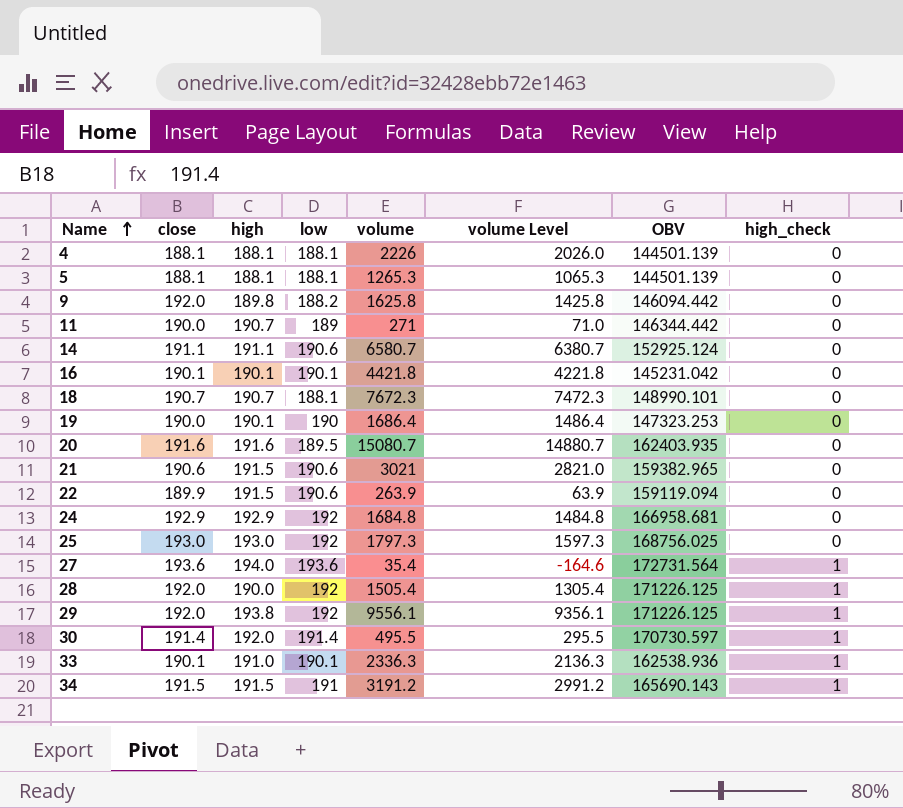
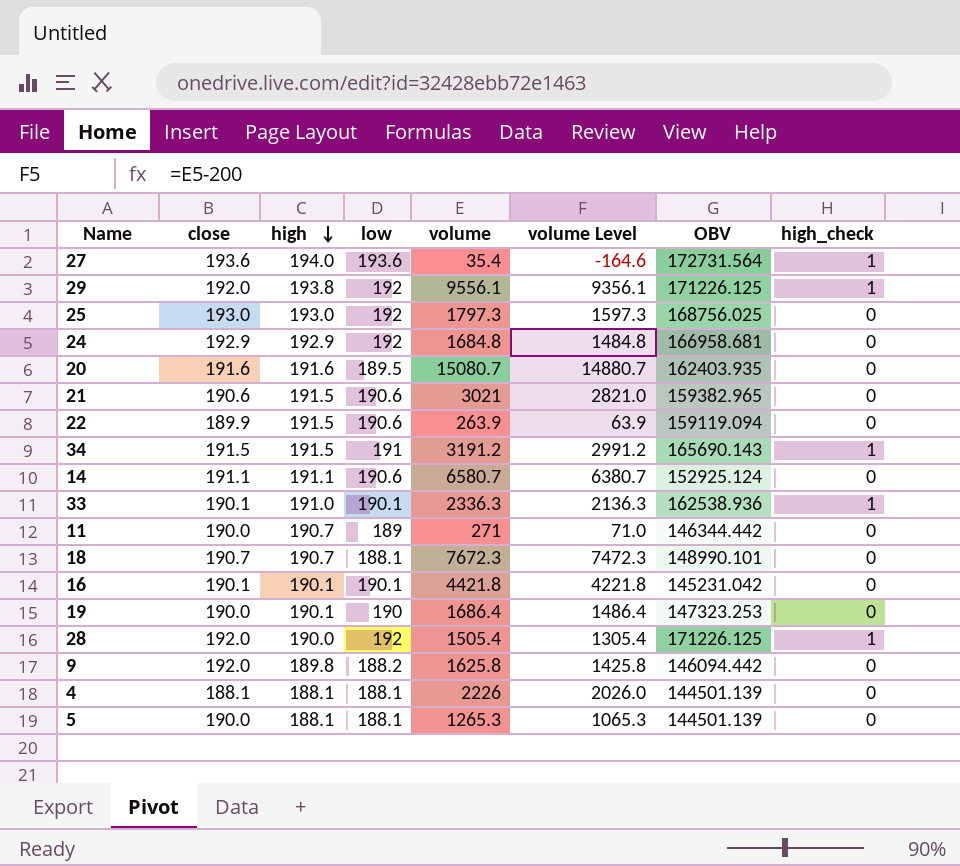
row order: Name ascending -> high descending
row 30: 191.4 | 192.0 | 191.4 | 495.5 | 295.5 | 170730.597 | 1 -> none
5 | close: 188.1 -> 190.0

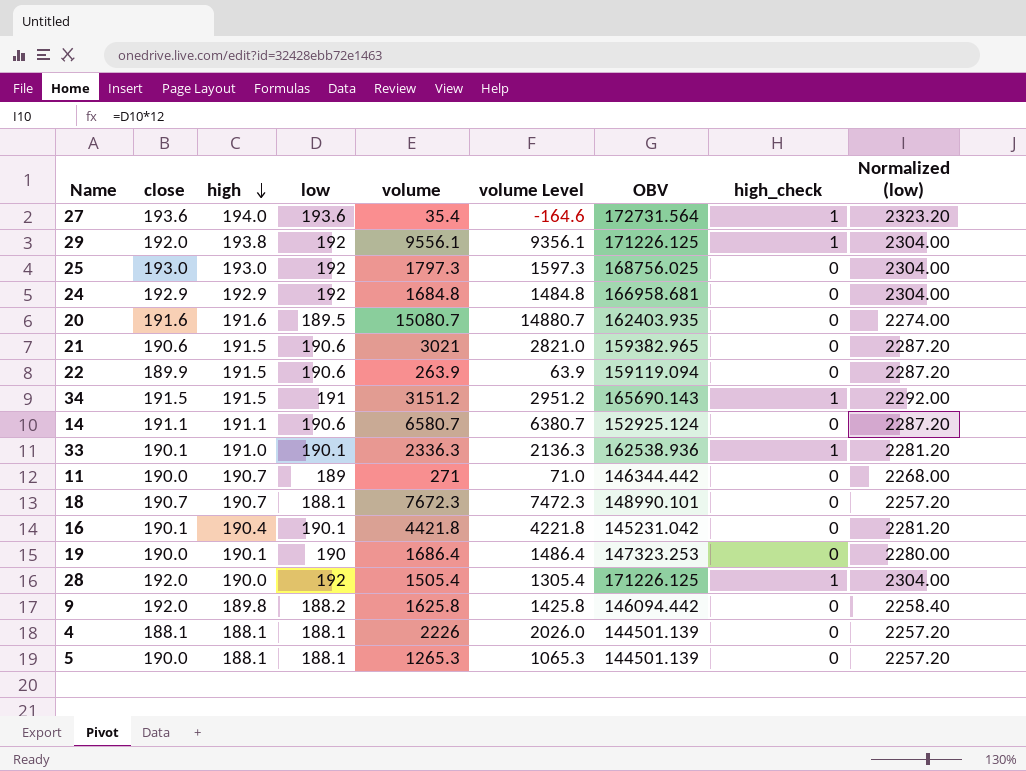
column Normalized (low) | formula: none -> [low] * 12
34 | volume: 3191.2 -> 3151.2
34 | volume Level: 2991.2 -> 2951.2
16 | high: 190.1 -> 190.4

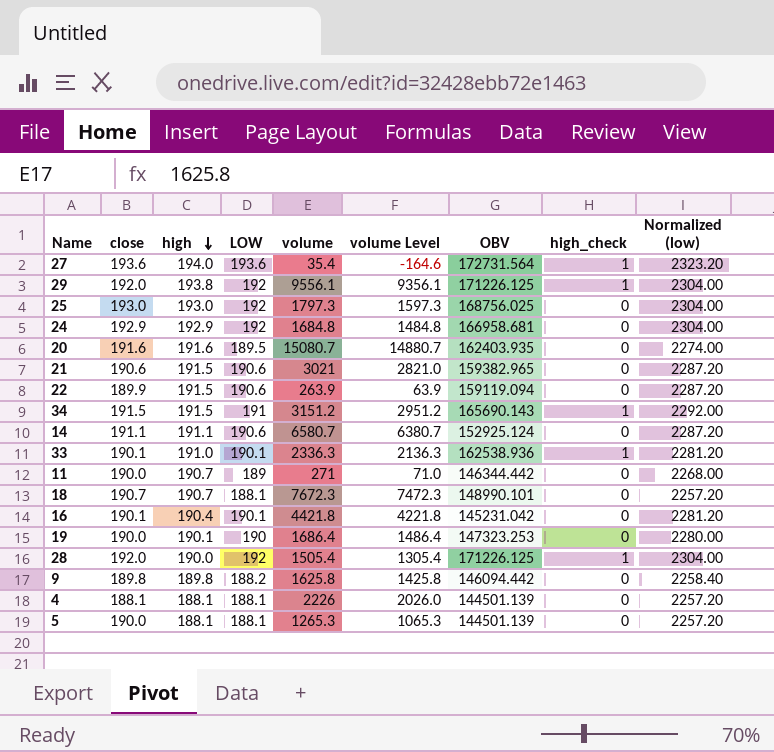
column name: low -> LOW
9 | close: 192.0 -> 189.8

